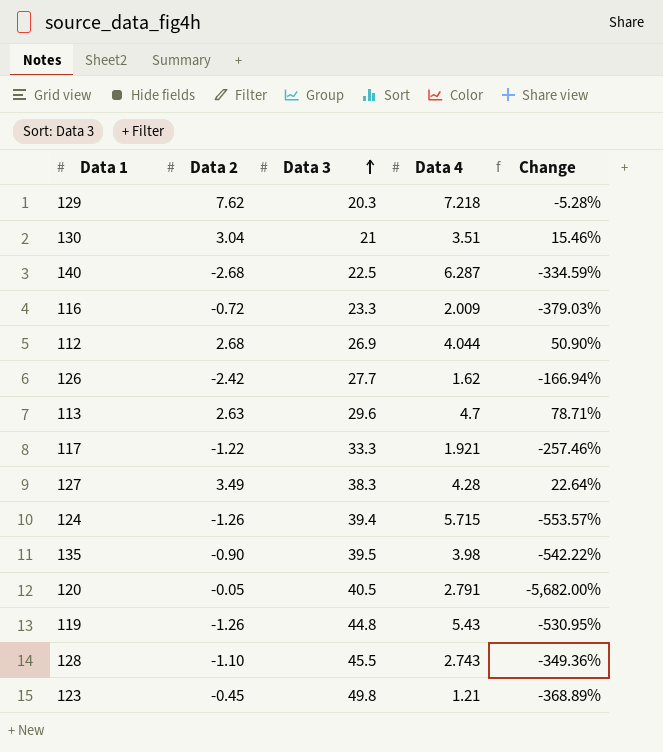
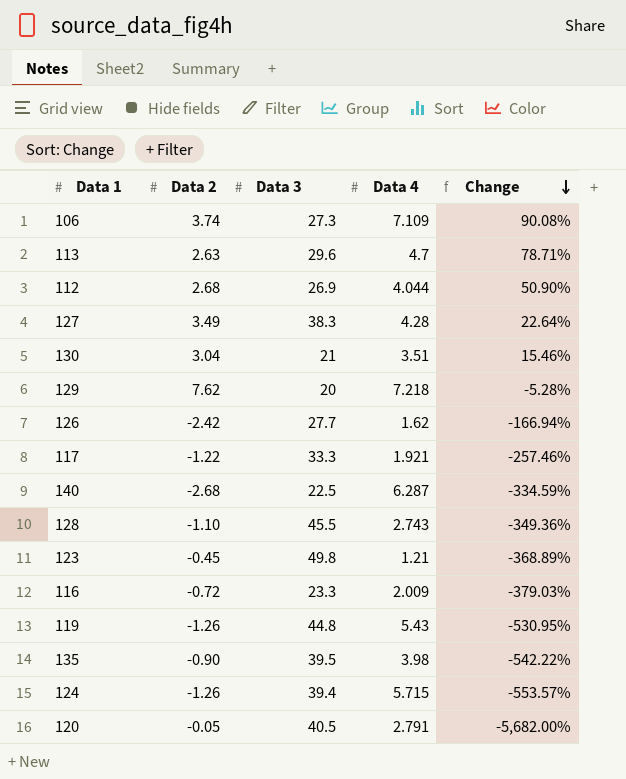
row order: Data 3 ascending -> Change descending
row 106: none -> 3.74 | 27.3 | 7.109 | 90.08%
129 | Data 3: 20.3 -> 20

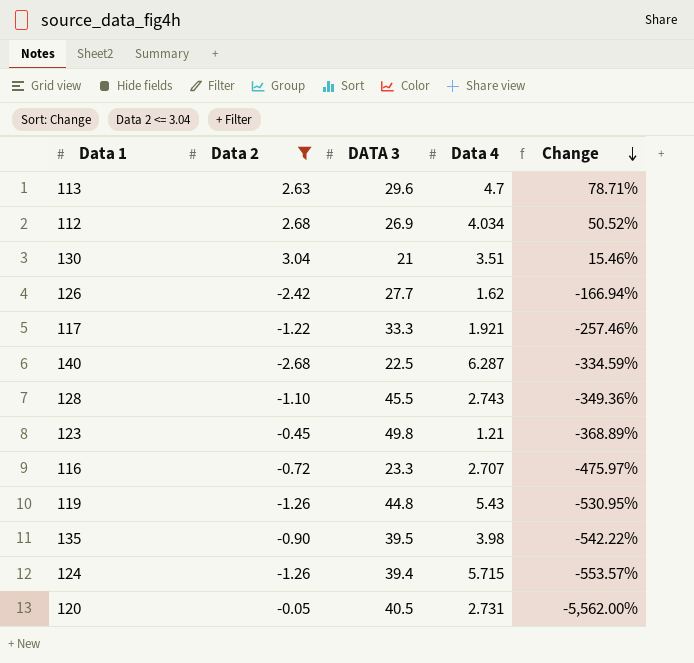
filter: none -> Data 2 <= 3.04
column name: Data 3 -> DATA 3
112 | Data 4: 4.044 -> 4.034
112 | Change: 50.90% -> 50.52%
116 | Data 4: 2.009 -> 2.707
116 | Change: -379.03% -> -475.97%
120 | Data 4: 2.791 -> 2.731
120 | Change: -5,682.00% -> -5,562.00%

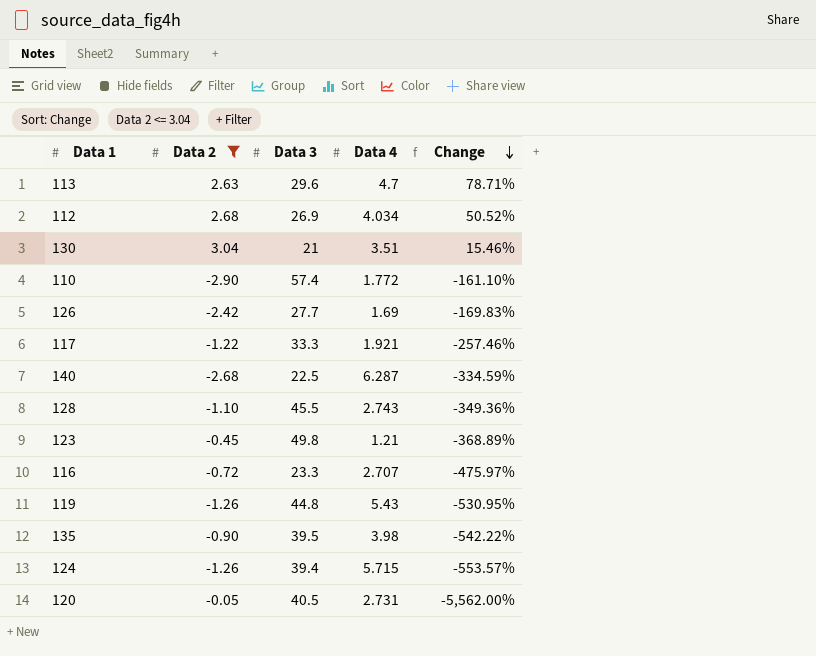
column name: DATA 3 -> Data 3
row 110: none -> -2.90 | 57.4 | 1.772 | -161.10%
126 | Data 4: 1.62 -> 1.69
126 | Change: -166.94% -> -169.83%

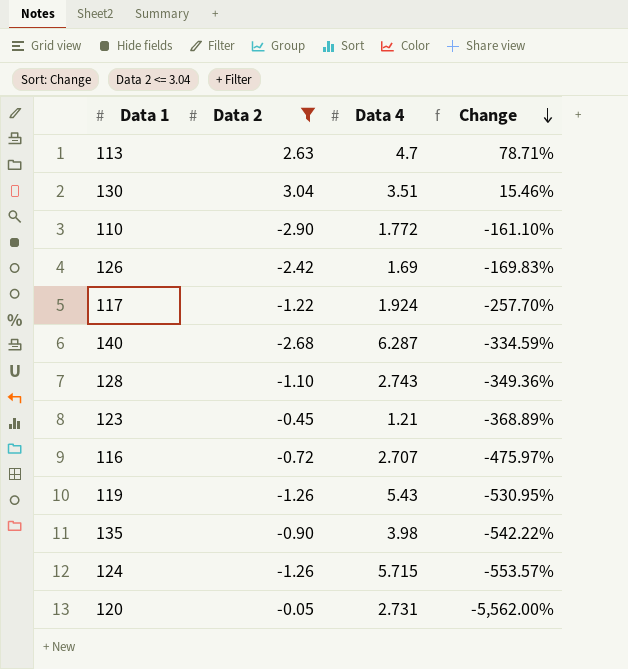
column Data 3 | position: 3 -> none
row 112: 2.68 | 26.9 | 4.034 | 50.52% -> none
117 | Data 4: 1.921 -> 1.924
117 | Change: -257.46% -> -257.70%

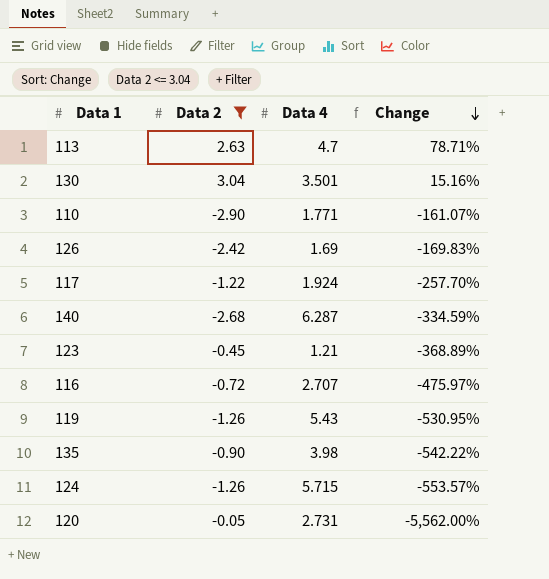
row 128: -1.10 | 2.743 | -349.36% -> none
130 | Data 4: 3.51 -> 3.501
130 | Change: 15.46% -> 15.16%
110 | Data 4: 1.772 -> 1.771
110 | Change: -161.10% -> -161.07%

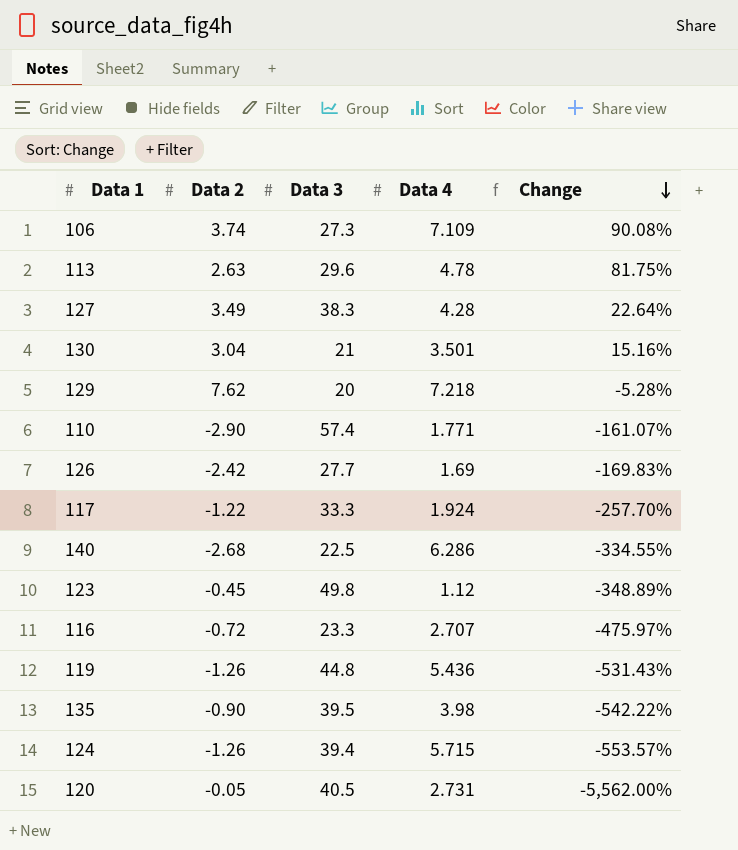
filter: Data 2 <= 3.04 -> none
column Data 3 | position: none -> 3
113 | Data 4: 4.7 -> 4.78
113 | Change: 78.71% -> 81.75%
140 | Data 4: 6.287 -> 6.286
140 | Change: -334.59% -> -334.55%
123 | Data 4: 1.21 -> 1.12
123 | Change: -368.89% -> -348.89%
119 | Data 4: 5.43 -> 5.436
119 | Change: -530.95% -> -531.43%

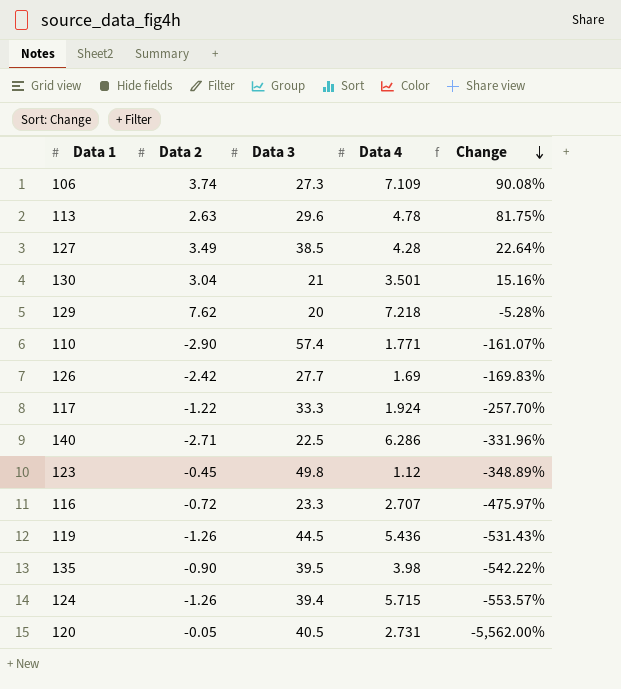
127 | Data 3: 38.3 -> 38.5
140 | Data 2: -2.68 -> -2.71
140 | Change: -334.55% -> -331.96%
119 | Data 3: 44.8 -> 44.5

